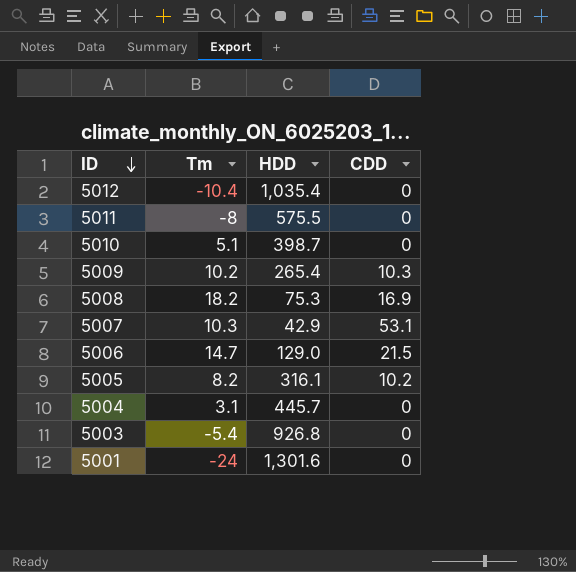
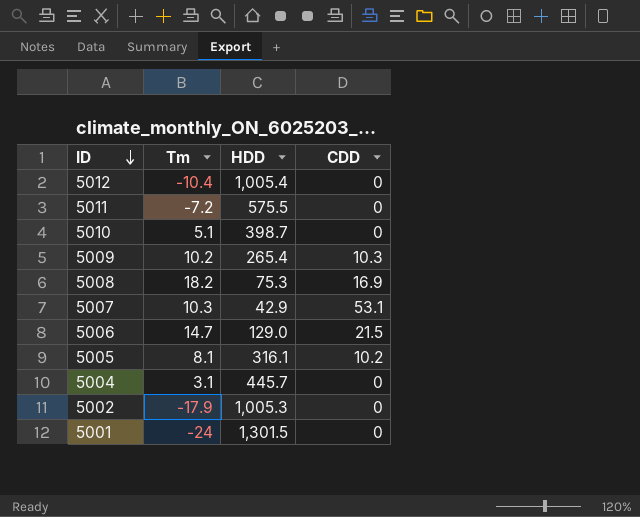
row 5003: -5.4 | 926.8 | 0 -> none
5012 | HDD: 1,035.4 -> 1,005.4
5011 | Tm: -8 -> -7.2
5005 | Tm: 8.2 -> 8.1
row 5002: none -> -17.9 | 1,005.3 | 0
5001 | HDD: 1,301.6 -> 1,301.5

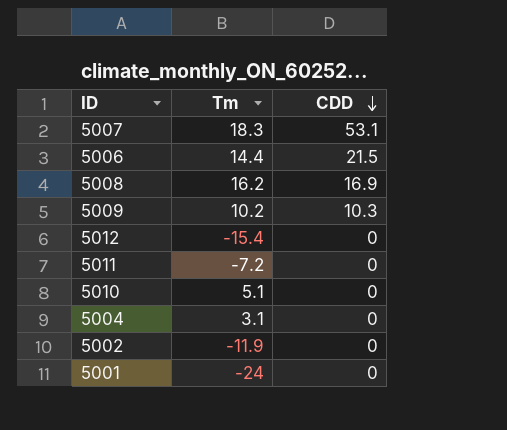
row order: ID descending -> CDD descending
column HDD | position: 3 -> none
row 5005: 8.1 | 316.1 | 10.2 -> none
5007 | Tm: 10.3 -> 18.3
5006 | Tm: 14.7 -> 14.4
5008 | Tm: 18.2 -> 16.2
5012 | Tm: -10.4 -> -15.4
5002 | Tm: -17.9 -> -11.9

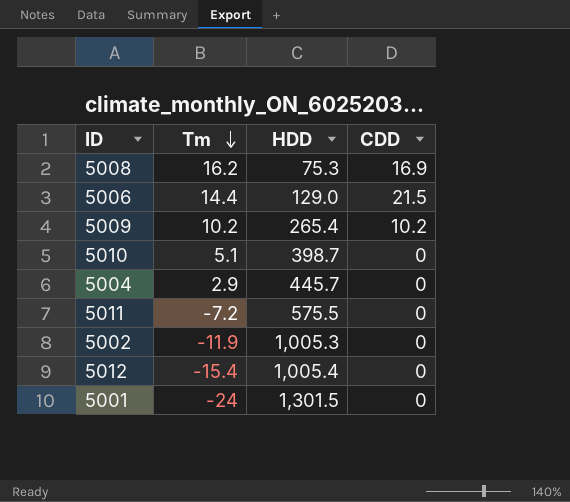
row order: CDD descending -> Tm descending
column HDD | position: none -> 3
row 5007: 18.3 | 53.1 -> none
5009 | CDD: 10.3 -> 10.2
5004 | Tm: 3.1 -> 2.9

